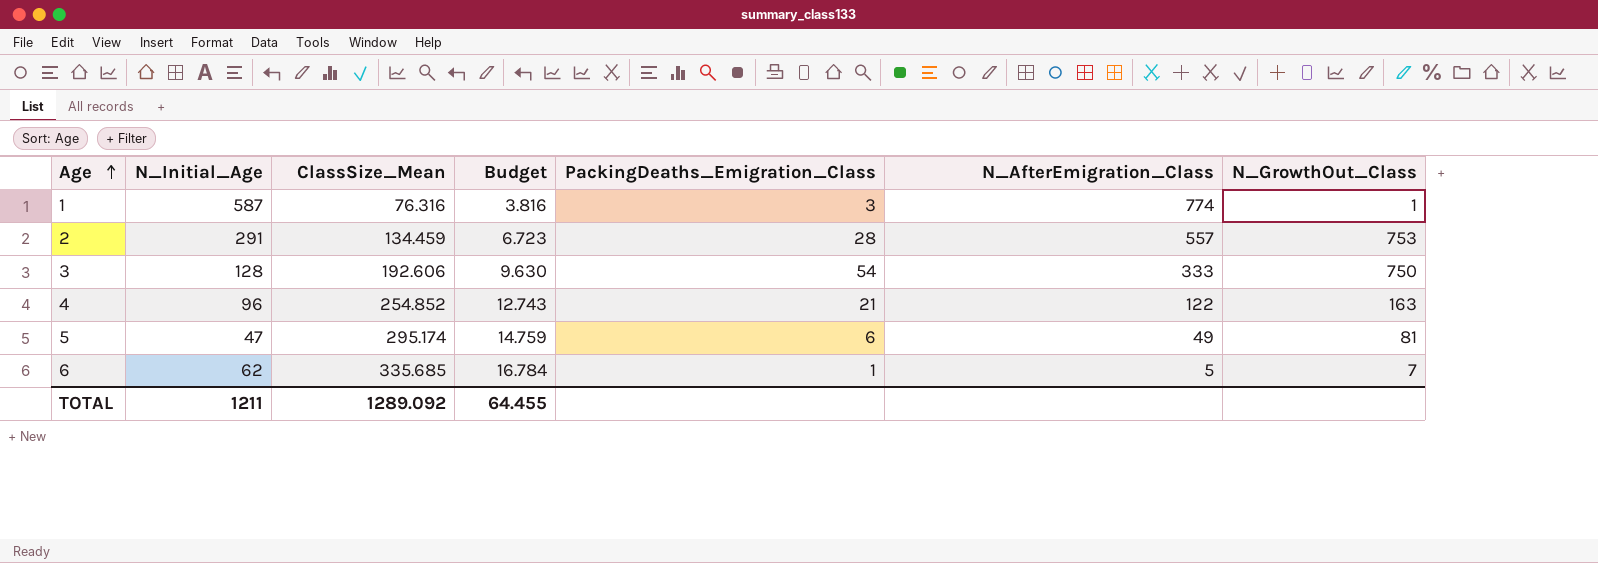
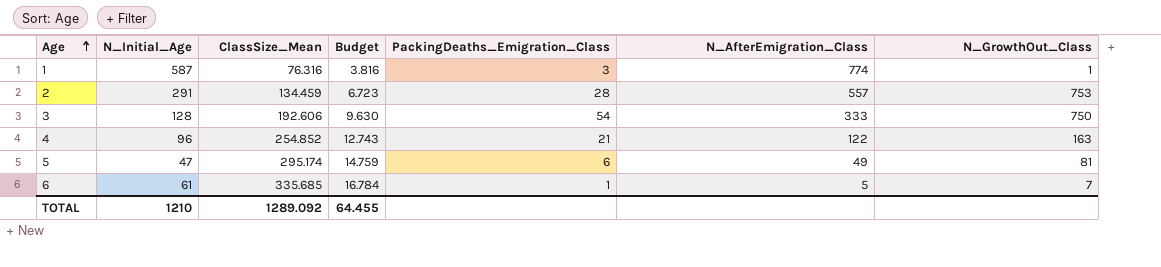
6 | N_Initial_Age: 62 -> 61
TOTAL | N_Initial_Age: 1211 -> 1210

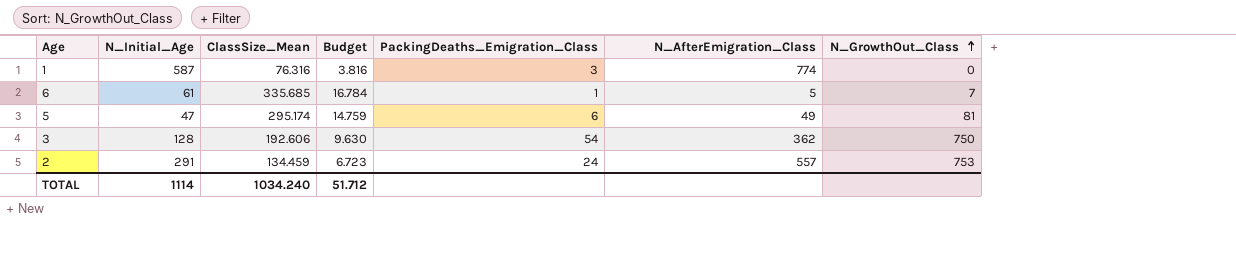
row order: Age ascending -> N_GrowthOut_Class ascending
row 4: 96 | 254.852 | 12.743 | 21 | 122 | 163 -> none
1 | N_GrowthOut_Class: 1 -> 0
3 | N_AfterEmigration_Class: 333 -> 362
2 | PackingDeaths_Emigration_Class: 28 -> 24
TOTAL | N_Initial_Age: 1210 -> 1114
TOTAL | ClassSize_Mean: 1289.092 -> 1034.240
TOTAL | Budget: 64.455 -> 51.712

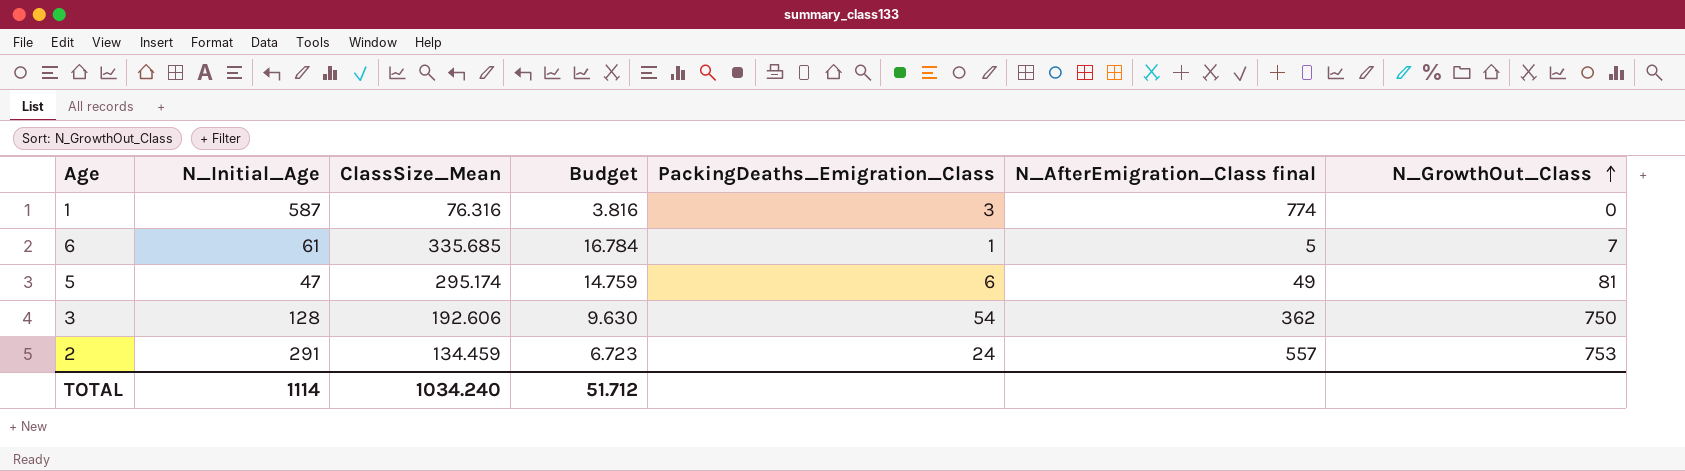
column name: N_AfterEmigration_Class -> N_AfterEmigration_Class final

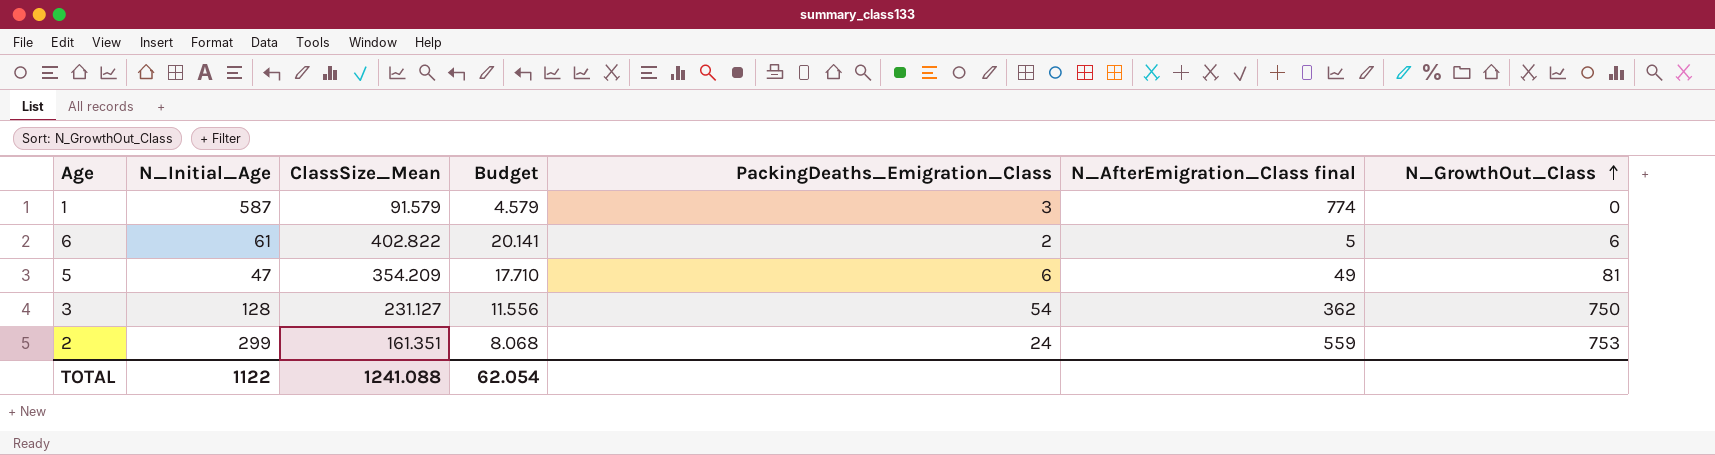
1 | ClassSize_Mean: 76.316 -> 91.579
1 | Budget: 3.816 -> 4.579
6 | ClassSize_Mean: 335.685 -> 402.822
6 | Budget: 16.784 -> 20.141
6 | PackingDeaths_Emigration_Class: 1 -> 2
6 | N_GrowthOut_Class: 7 -> 6
5 | ClassSize_Mean: 295.174 -> 354.209
5 | Budget: 14.759 -> 17.710
3 | ClassSize_Mean: 192.606 -> 231.127
3 | Budget: 9.630 -> 11.556
2 | N_Initial_Age: 291 -> 299
2 | ClassSize_Mean: 134.459 -> 161.351
2 | Budget: 6.723 -> 8.068
2 | N_AfterEmigration_Class final: 557 -> 559
TOTAL | N_Initial_Age: 1114 -> 1122
TOTAL | ClassSize_Mean: 1034.240 -> 1241.088
TOTAL | Budget: 51.712 -> 62.054

